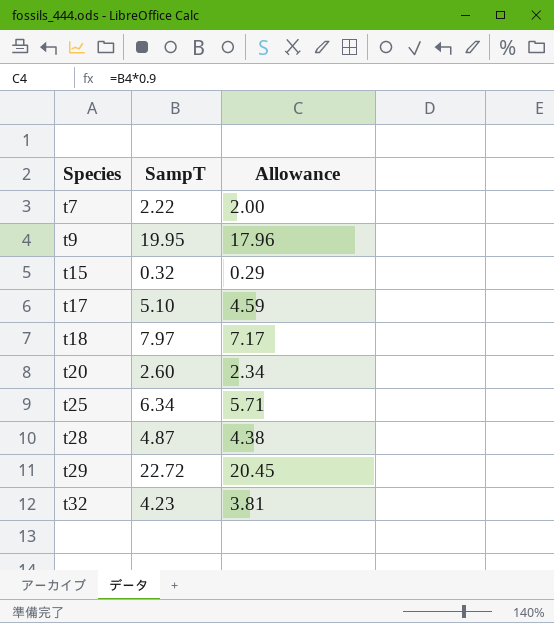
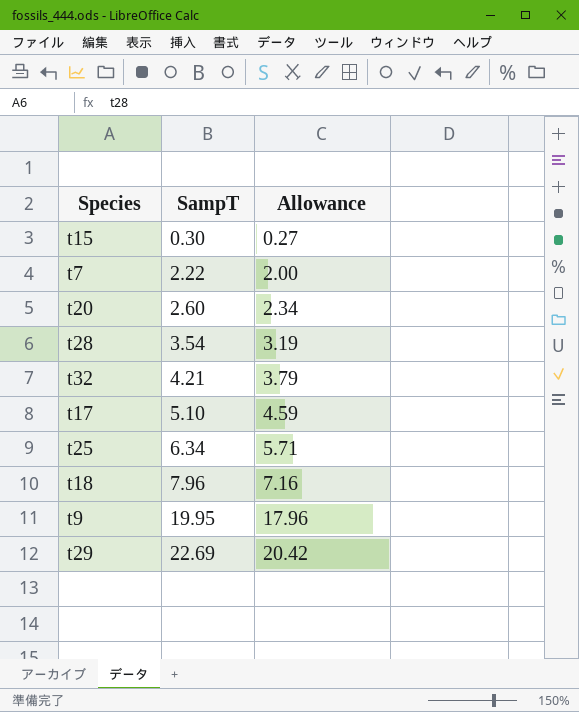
row order: Species ascending -> SampT ascending
t15 | SampT: 0.32 -> 0.30
t15 | Allowance: 0.29 -> 0.27
t28 | SampT: 4.87 -> 3.54
t28 | Allowance: 4.38 -> 3.19
t32 | SampT: 4.23 -> 4.21
t32 | Allowance: 3.81 -> 3.79
t18 | SampT: 7.97 -> 7.96
t18 | Allowance: 7.17 -> 7.16
t29 | SampT: 22.72 -> 22.69
t29 | Allowance: 20.45 -> 20.42

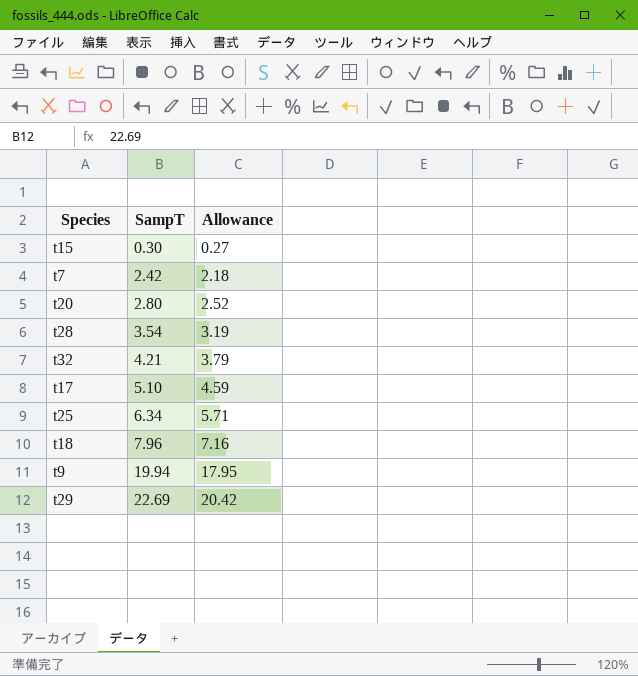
t7 | SampT: 2.22 -> 2.42
t7 | Allowance: 2.00 -> 2.18
t20 | SampT: 2.60 -> 2.80
t20 | Allowance: 2.34 -> 2.52
t9 | SampT: 19.95 -> 19.94
t9 | Allowance: 17.96 -> 17.95

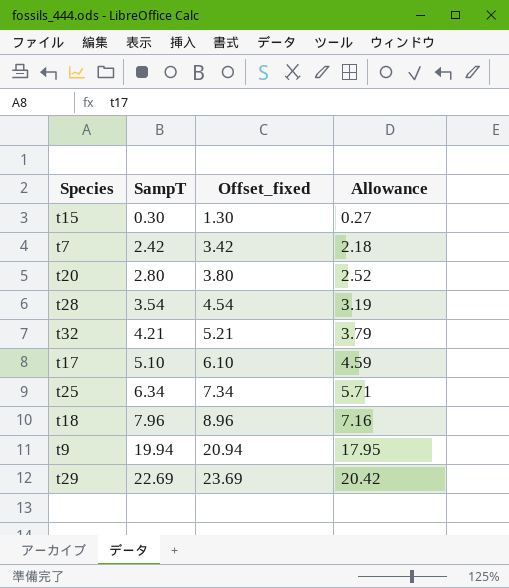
column Offset_fixed | formula: none -> [SampT] + 1

